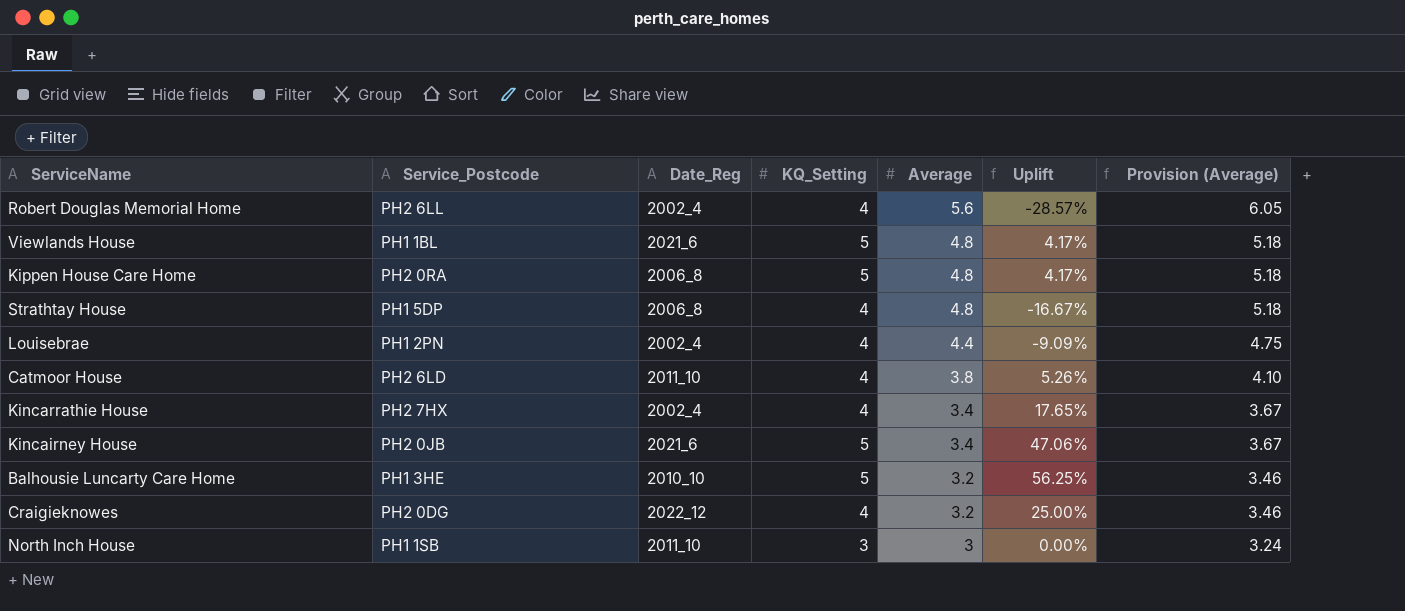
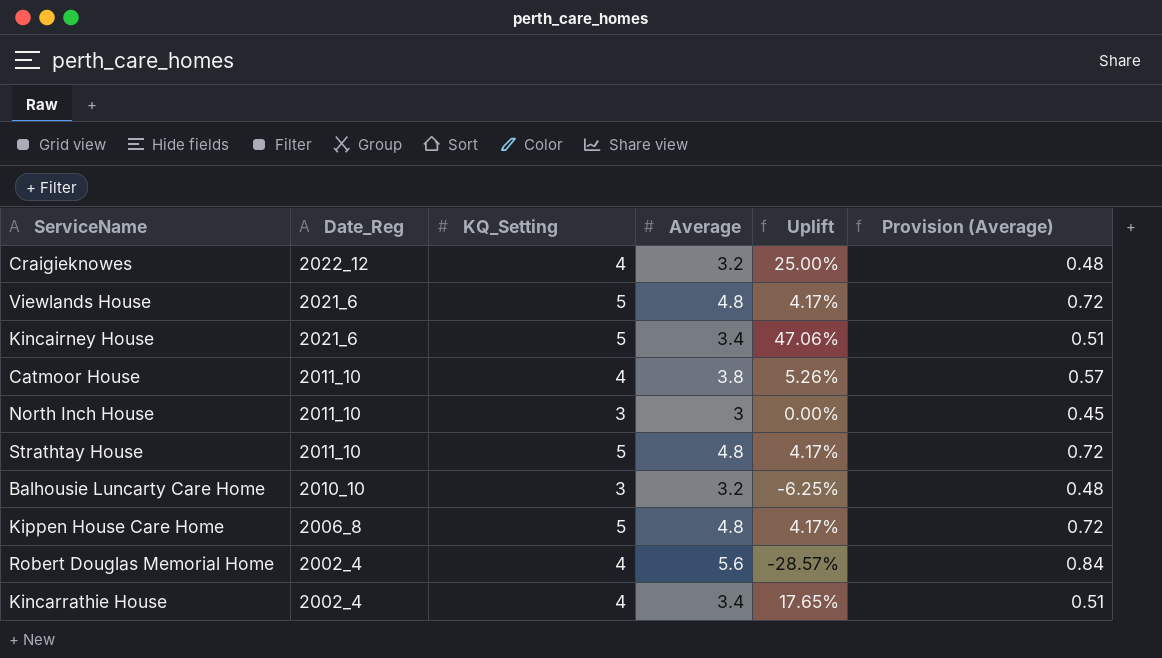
row order: Average descending -> Date_Reg descending
column Service_Postcode | position: 2 -> none
column Provision (Average) | formula: [Average] * 1.08 -> [Average] * 0.15
row Louisebrae: PH1 2PN | 2002_4 | 4 | 4.4 | -9.09% | 4.75 -> none
Strathtay House | Date_Reg: 2006_8 -> 2011_10
Strathtay House | KQ_Setting: 4 -> 5
Strathtay House | Uplift: -16.67% -> 4.17%
Balhousie Luncarty Care Home | KQ_Setting: 5 -> 3
Balhousie Luncarty Care Home | Uplift: 56.25% -> -6.25%

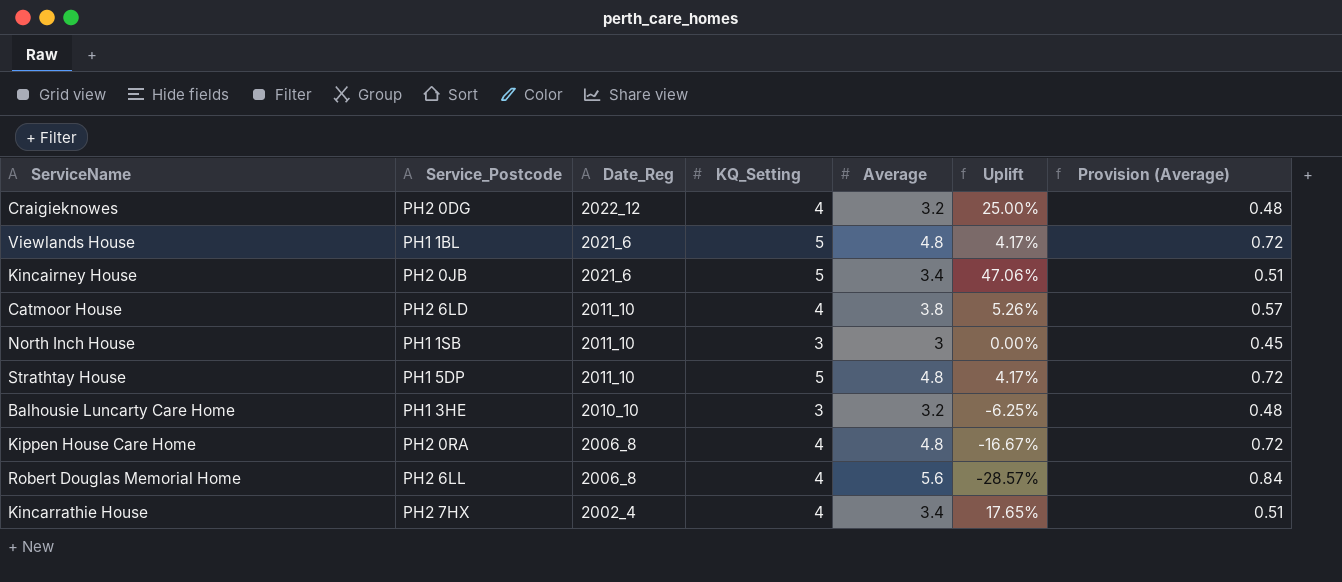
column Service_Postcode | position: none -> 2
Kippen House Care Home | KQ_Setting: 5 -> 4
Kippen House Care Home | Uplift: 4.17% -> -16.67%
Robert Douglas Memorial Home | Date_Reg: 2002_4 -> 2006_8

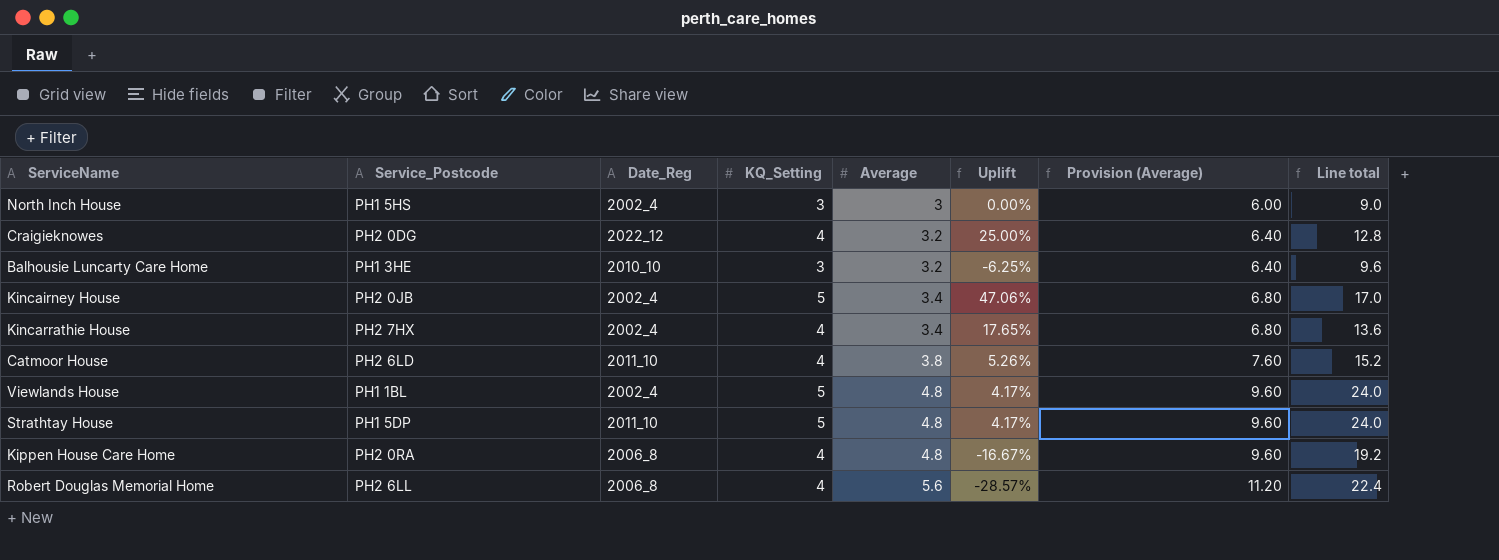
row order: Date_Reg descending -> Average ascending
column Provision (Average) | formula: [Average] * 0.15 -> [Average] * 2
column Line total | formula: none -> [KQ_Setting] * [Average]
North Inch House | Service_Postcode: PH1 1SB -> PH1 5HS
North Inch House | Date_Reg: 2011_10 -> 2002_4
Kincairney House | Date_Reg: 2021_6 -> 2002_4
Viewlands House | Date_Reg: 2021_6 -> 2002_4

